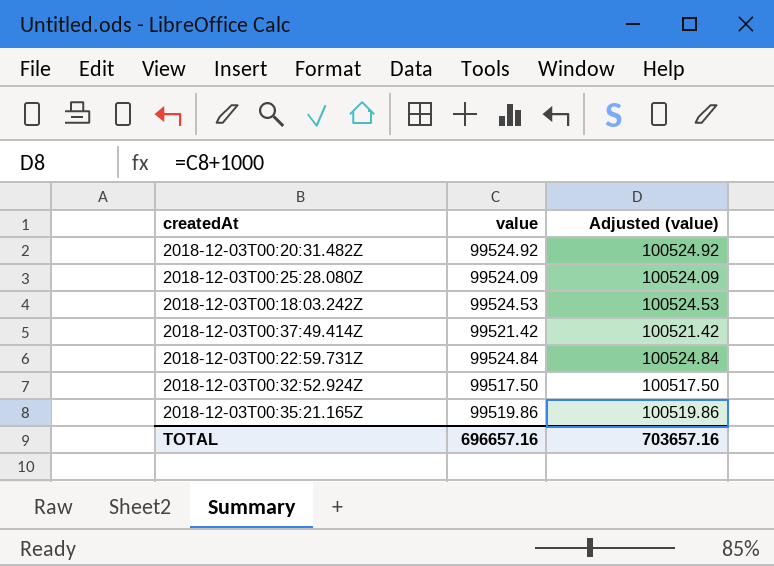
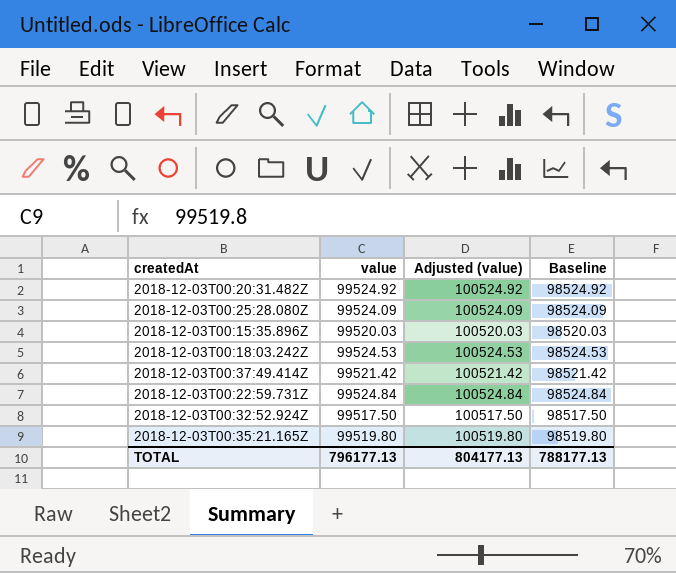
column Baseline | formula: none -> [value] - 1000
row 2018-12-03T00:15:35.896Z: none -> 99520.03 | 100520.03 | 98520.03
2018-12-03T00:35:21.165Z | value: 99519.86 -> 99519.80
2018-12-03T00:35:21.165Z | Adjusted (value): 100519.86 -> 100519.80
TOTAL | value: 696657.16 -> 796177.13
TOTAL | Adjusted (value): 703657.16 -> 804177.13

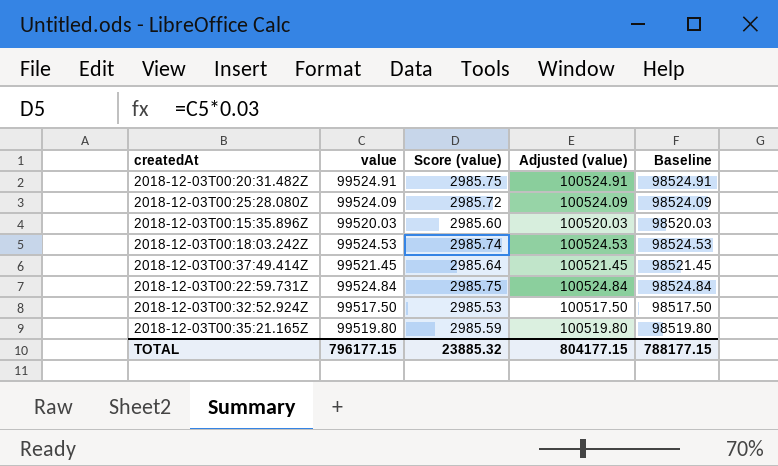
column Score (value) | formula: none -> [value] * 0.03
2018-12-03T00:20:31.482Z | value: 99524.92 -> 99524.91
2018-12-03T00:20:31.482Z | Adjusted (value): 100524.92 -> 100524.91
2018-12-03T00:20:31.482Z | Baseline: 98524.92 -> 98524.91
2018-12-03T00:37:49.414Z | value: 99521.42 -> 99521.45
2018-12-03T00:37:49.414Z | Adjusted (value): 100521.42 -> 100521.45
2018-12-03T00:37:49.414Z | Baseline: 98521.42 -> 98521.45
TOTAL | value: 796177.13 -> 796177.15
TOTAL | Adjusted (value): 804177.13 -> 804177.15
TOTAL | Baseline: 788177.13 -> 788177.15

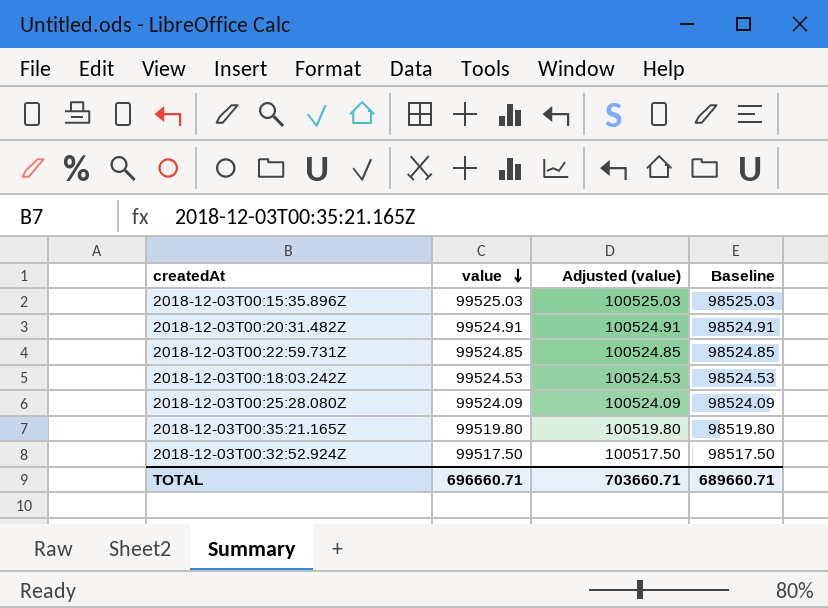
row order: none -> value descending
column Score (value) | formula: [value] * 0.03 -> none
row 2018-12-03T00:37:49.414Z: 99521.45 | 2985.64 | 100521.45 | 98521.45 -> none
2018-12-03T00:15:35.896Z | value: 99520.03 -> 99525.03
2018-12-03T00:15:35.896Z | Adjusted (value): 100520.03 -> 100525.03
2018-12-03T00:15:35.896Z | Baseline: 98520.03 -> 98525.03
2018-12-03T00:22:59.731Z | value: 99524.84 -> 99524.85
2018-12-03T00:22:59.731Z | Adjusted (value): 100524.84 -> 100524.85
2018-12-03T00:22:59.731Z | Baseline: 98524.84 -> 98524.85
TOTAL | value: 796177.15 -> 696660.71
TOTAL | Adjusted (value): 804177.15 -> 703660.71
TOTAL | Baseline: 788177.15 -> 689660.71

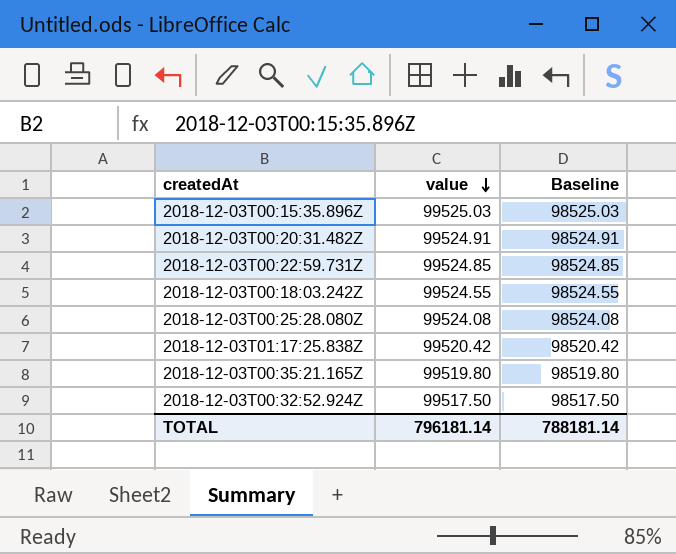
column Adjusted (value) | formula: [value] + 1000 -> none
2018-12-03T00:18:03.242Z | value: 99524.53 -> 99524.55
2018-12-03T00:18:03.242Z | Baseline: 98524.53 -> 98524.55
2018-12-03T00:25:28.080Z | value: 99524.09 -> 99524.08
2018-12-03T00:25:28.080Z | Baseline: 98524.09 -> 98524.08
row 2018-12-03T01:17:25.838Z: none -> 99520.42 | 98520.42
TOTAL | value: 696660.71 -> 796181.14
TOTAL | Baseline: 689660.71 -> 788181.14

